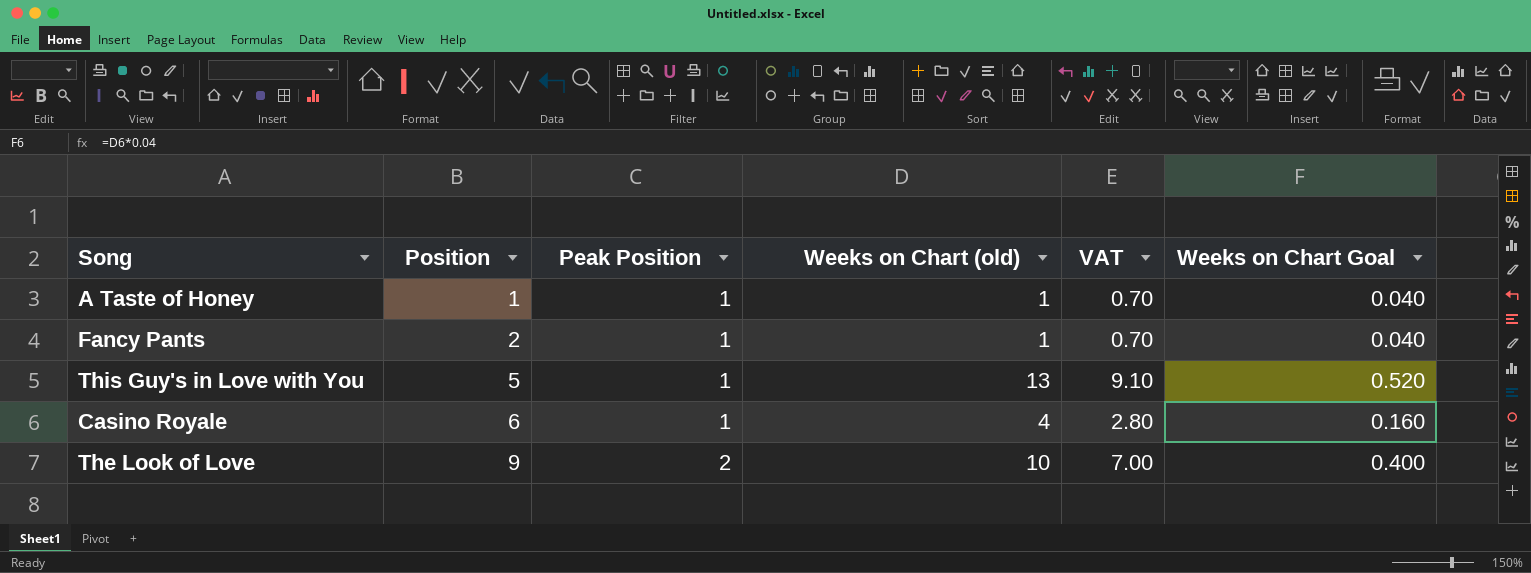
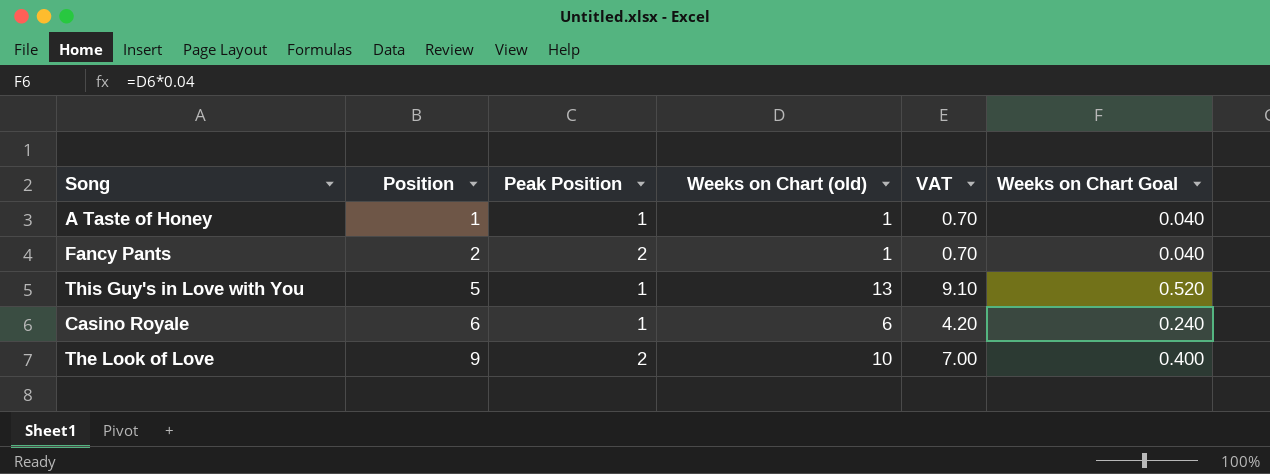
Fancy Pants | Peak Position: 1 -> 2
Casino Royale | Weeks on Chart (old): 4 -> 6
Casino Royale | VAT: 2.80 -> 4.20
Casino Royale | Weeks on Chart Goal: 0.160 -> 0.240

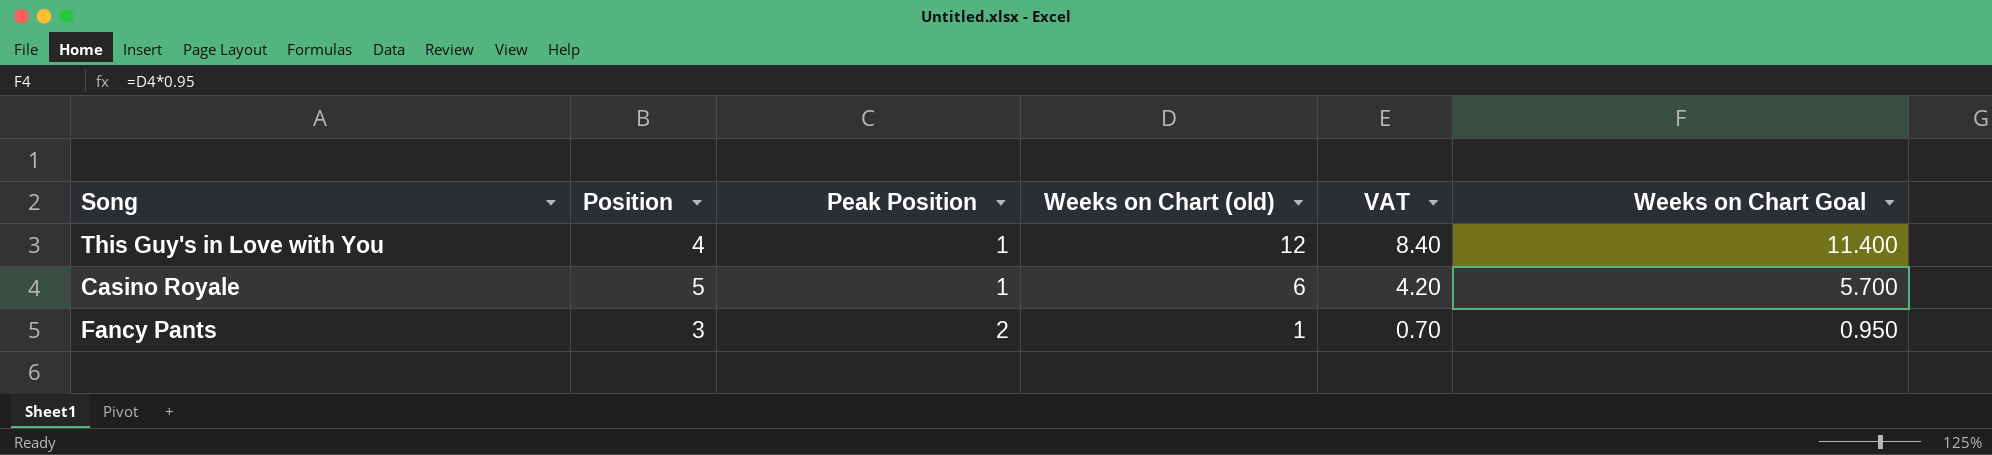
row order: Position ascending -> Peak Position ascending
column Weeks on Chart Goal | formula: [Weeks on Chart (old)] * 0.04 -> [Weeks on Chart (old)] * 0.95
row A Taste of Honey: 1 | 1 | 1 | 0.70 | 0.040 -> none
row The Look of Love: 9 | 2 | 10 | 7.00 | 0.400 -> none
This Guy's in Love with You | Position: 5 -> 4
This Guy's in Love with You | Weeks on Chart (old): 13 -> 12
This Guy's in Love with You | VAT: 9.10 -> 8.40
Casino Royale | Position: 6 -> 5
Fancy Pants | Position: 2 -> 3

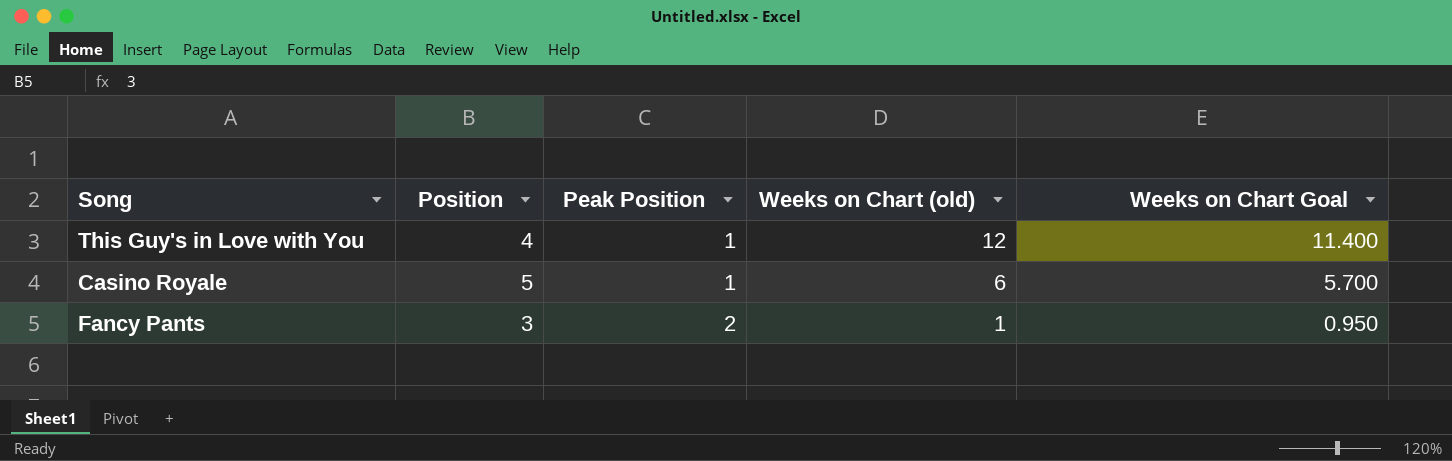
column VAT | formula: [Weeks on Chart (old)] * 0.7 -> none

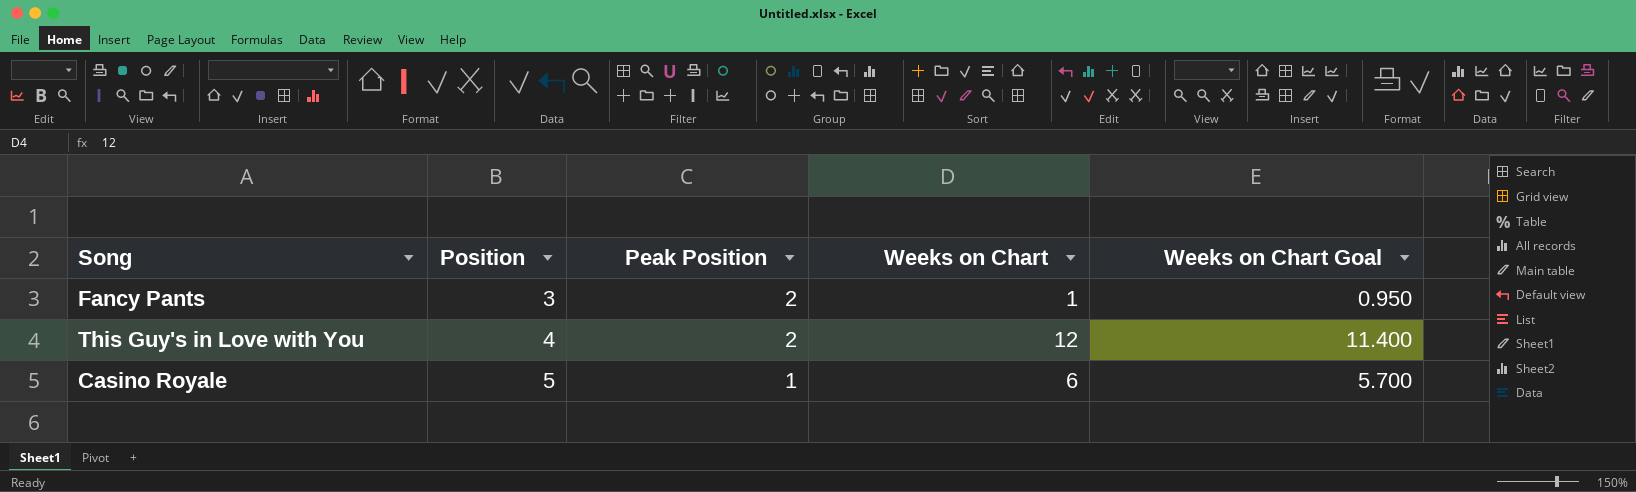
row order: Peak Position ascending -> Position ascending
column name: Weeks on Chart (old) -> Weeks on Chart
This Guy's in Love with You | Peak Position: 1 -> 2

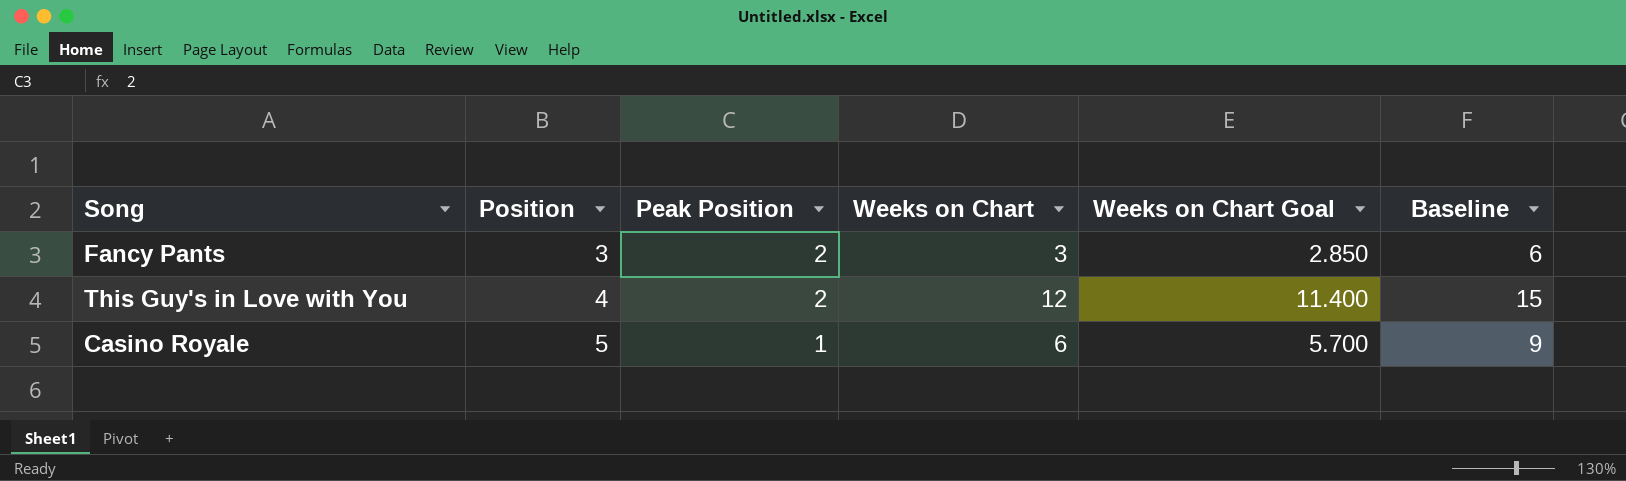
column Baseline | formula: none -> [Weeks on Chart] + 3
Fancy Pants | Weeks on Chart: 1 -> 3
Fancy Pants | Weeks on Chart Goal: 0.950 -> 2.850

